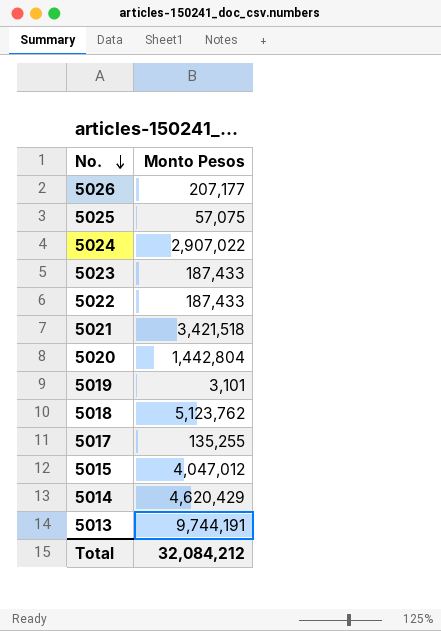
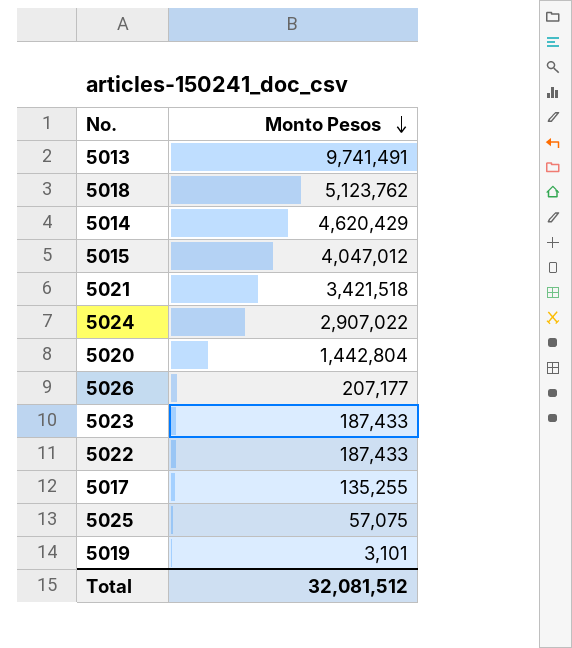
row order: No. descending -> Monto Pesos descending
5013 | Monto Pesos: 9,744,191 -> 9,741,491
Total | Monto Pesos: 32,084,212 -> 32,081,512

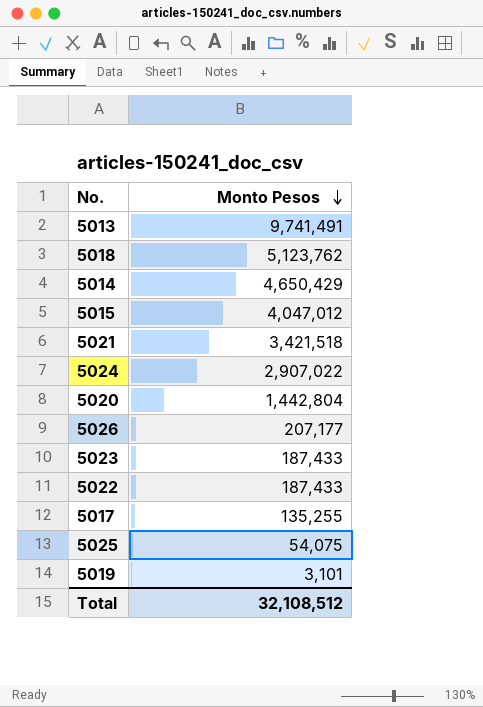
5014 | Monto Pesos: 4,620,429 -> 4,650,429
5025 | Monto Pesos: 57,075 -> 54,075
Total | Monto Pesos: 32,081,512 -> 32,108,512

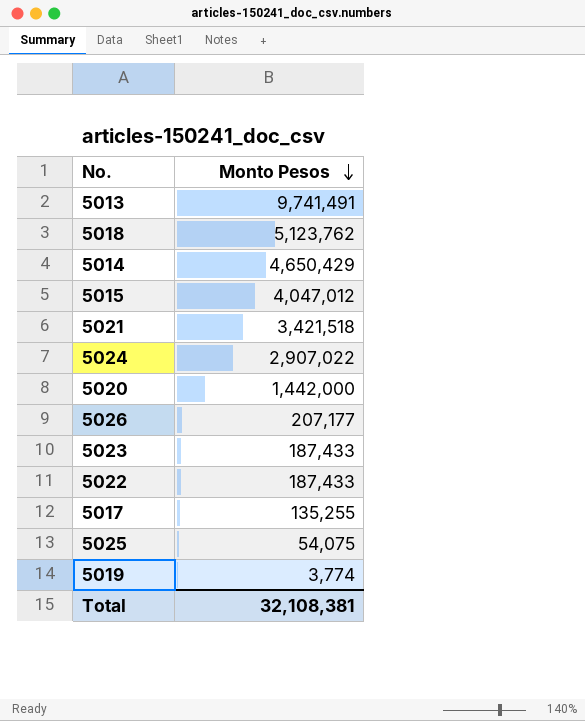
5020 | Monto Pesos: 1,442,804 -> 1,442,000
5019 | Monto Pesos: 3,101 -> 3,774
Total | Monto Pesos: 32,108,512 -> 32,108,381

